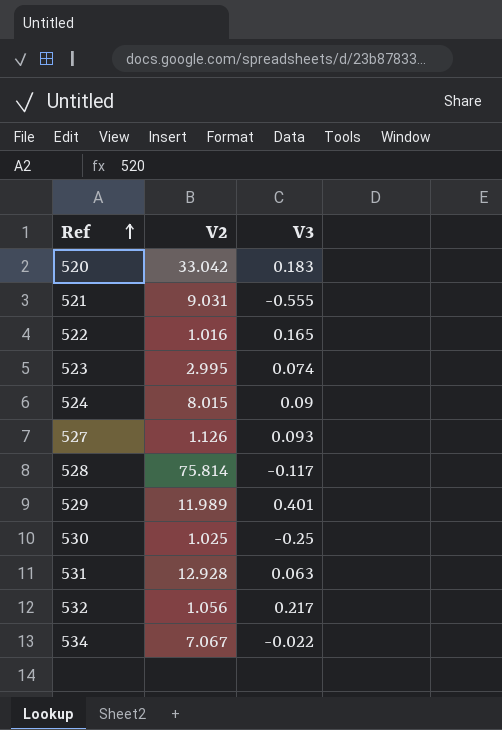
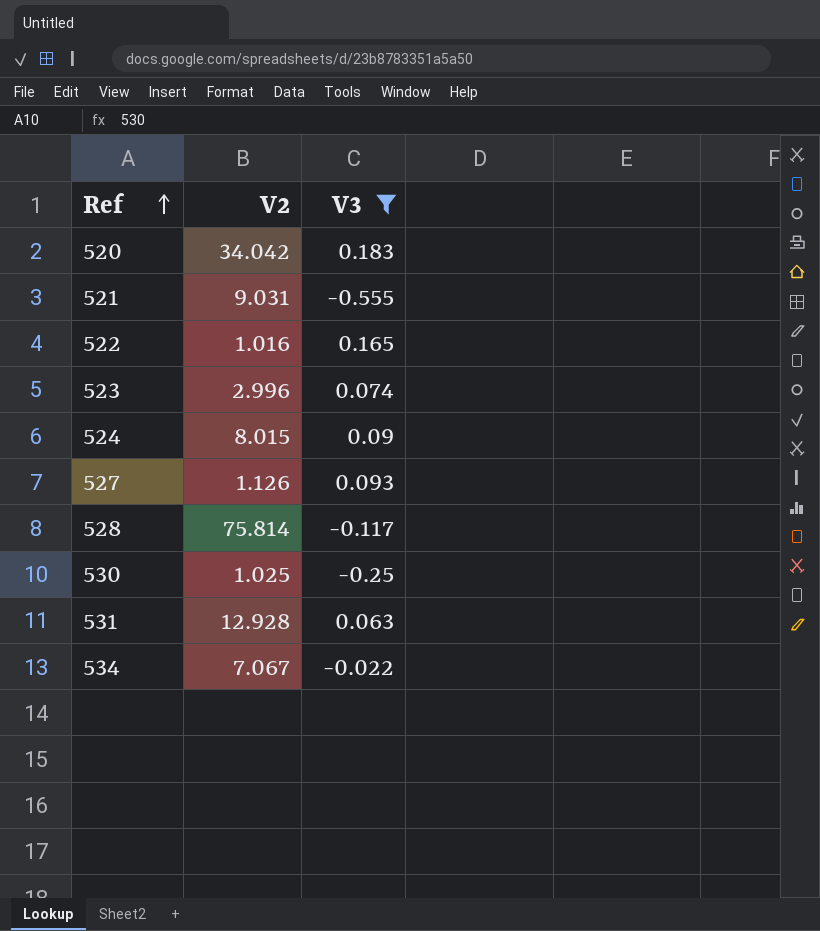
filter: none -> V3 <= 0.183
520 | V2: 33.042 -> 34.042
523 | V2: 2.995 -> 2.996

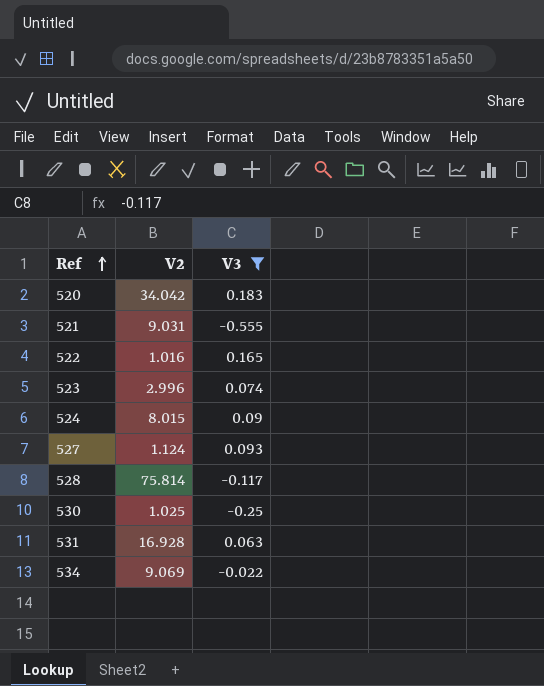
527 | V2: 1.126 -> 1.124
531 | V2: 12.928 -> 16.928
534 | V2: 7.067 -> 9.069

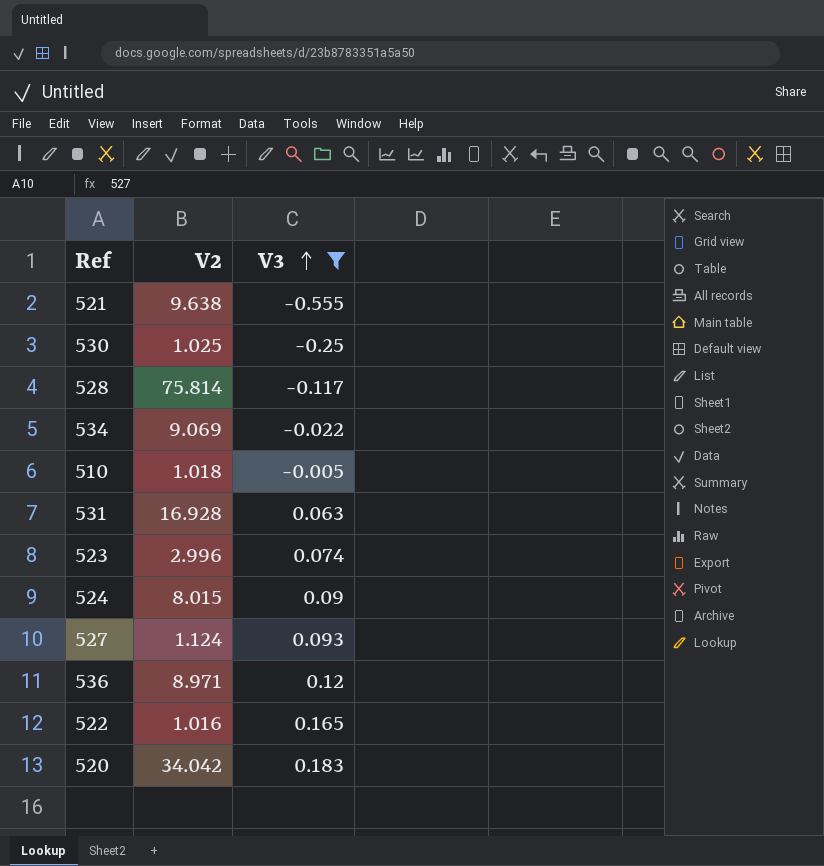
row order: Ref ascending -> V3 ascending
521 | V2: 9.031 -> 9.638
row 510: none -> 1.018 | -0.005
row 536: none -> 8.971 | 0.12

